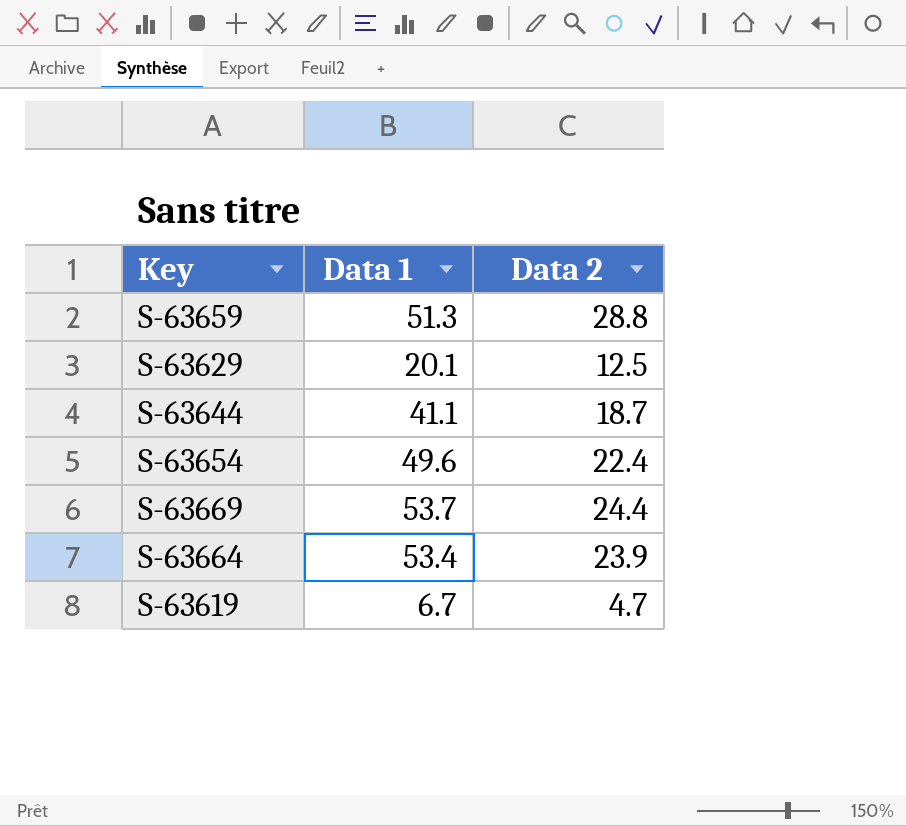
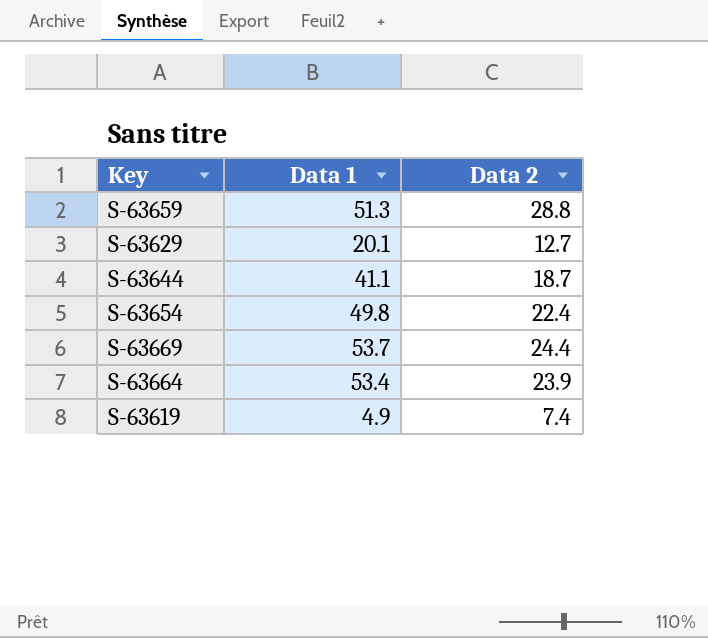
S-63629 | Data 2: 12.5 -> 12.7
S-63654 | Data 1: 49.6 -> 49.8
S-63619 | Data 1: 6.7 -> 4.9
S-63619 | Data 2: 4.7 -> 7.4

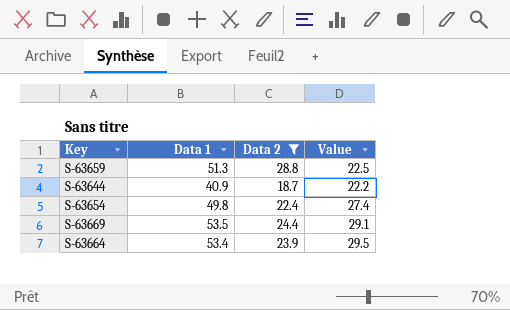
filter: none -> Data 2 >= 18.7
column Value | formula: none -> [Data 1] - [Data 2]
S-63644 | Data 1: 41.1 -> 40.9
S-63669 | Data 1: 53.7 -> 53.5

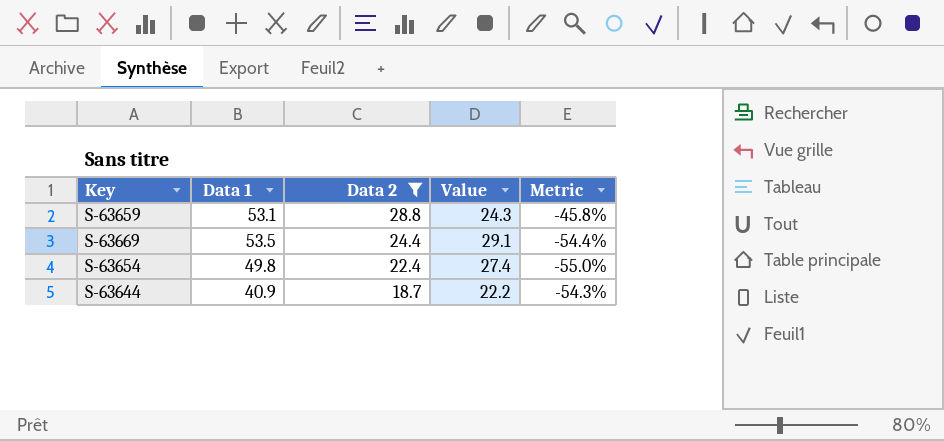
row order: none -> Data 2 descending
column Metric | formula: none -> ([Data 2] - [Data 1]) / [Data 1]
row S-63664: 53.4 | 23.9 | 29.5 -> none
S-63659 | Data 1: 51.3 -> 53.1
S-63659 | Value: 22.5 -> 24.3

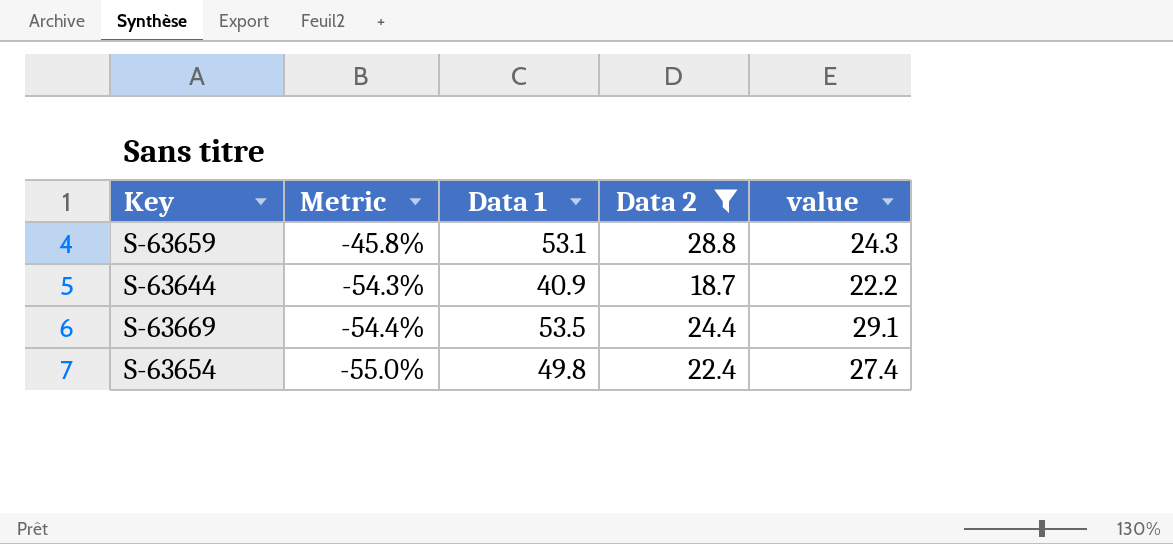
row order: Data 2 descending -> Metric descending
column Metric | position: 5 -> 2
column name: Value -> value

